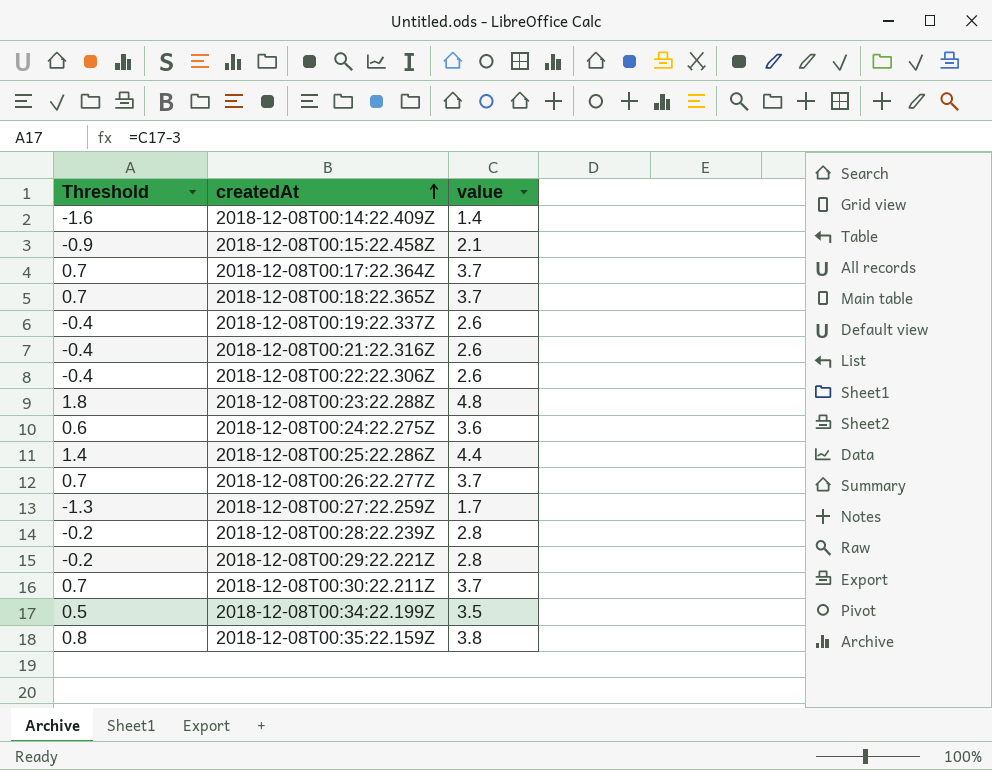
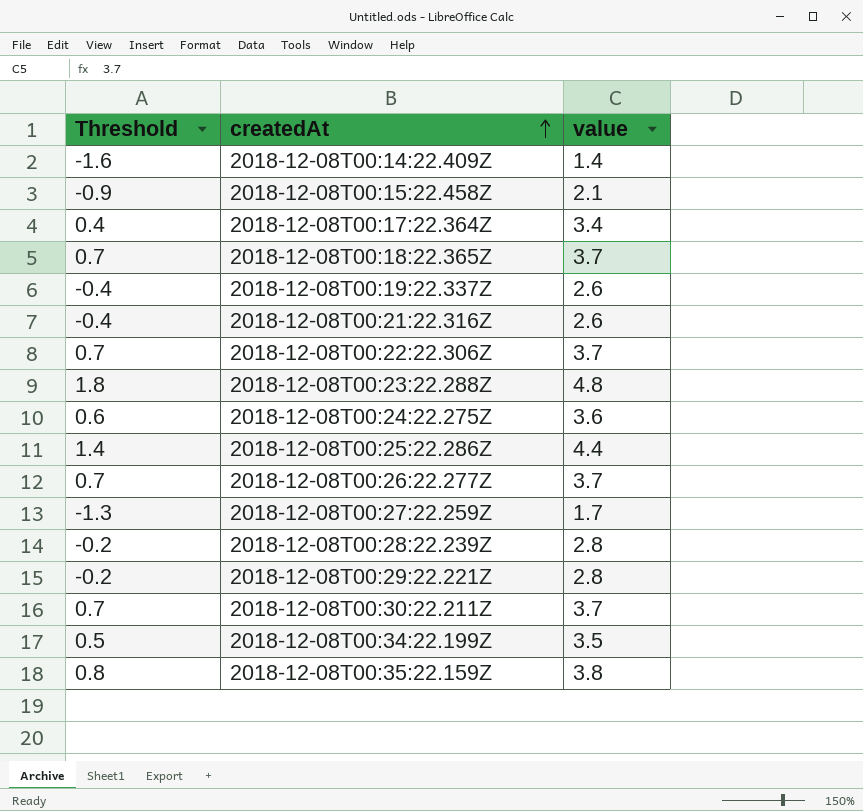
2018-12-08T00:17:22.364Z | Threshold: 0.7 -> 0.4
2018-12-08T00:17:22.364Z | value: 3.7 -> 3.4
2018-12-08T00:22:22.306Z | Threshold: -0.4 -> 0.7
2018-12-08T00:22:22.306Z | value: 2.6 -> 3.7

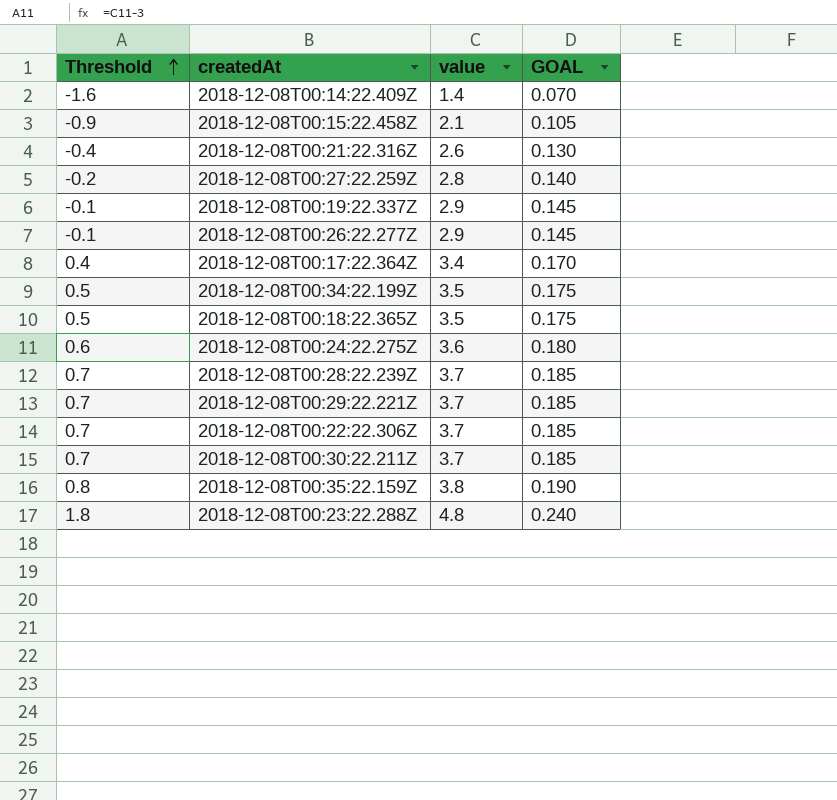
row order: createdAt ascending -> Threshold ascending
column GOAL | formula: none -> [value] * 0.05
row 2018-12-08T00:25:22.286Z: 1.4 | 4.4 -> none
2018-12-08T00:27:22.259Z | Threshold: -1.3 -> -0.2
2018-12-08T00:27:22.259Z | value: 1.7 -> 2.8
2018-12-08T00:19:22.337Z | Threshold: -0.4 -> -0.1
2018-12-08T00:19:22.337Z | value: 2.6 -> 2.9
2018-12-08T00:26:22.277Z | Threshold: 0.7 -> -0.1
2018-12-08T00:26:22.277Z | value: 3.7 -> 2.9
2018-12-08T00:18:22.365Z | Threshold: 0.7 -> 0.5
2018-12-08T00:18:22.365Z | value: 3.7 -> 3.5
2018-12-08T00:28:22.239Z | Threshold: -0.2 -> 0.7
2018-12-08T00:28:22.239Z | value: 2.8 -> 3.7
2018-12-08T00:29:22.221Z | Threshold: -0.2 -> 0.7
2018-12-08T00:29:22.221Z | value: 2.8 -> 3.7

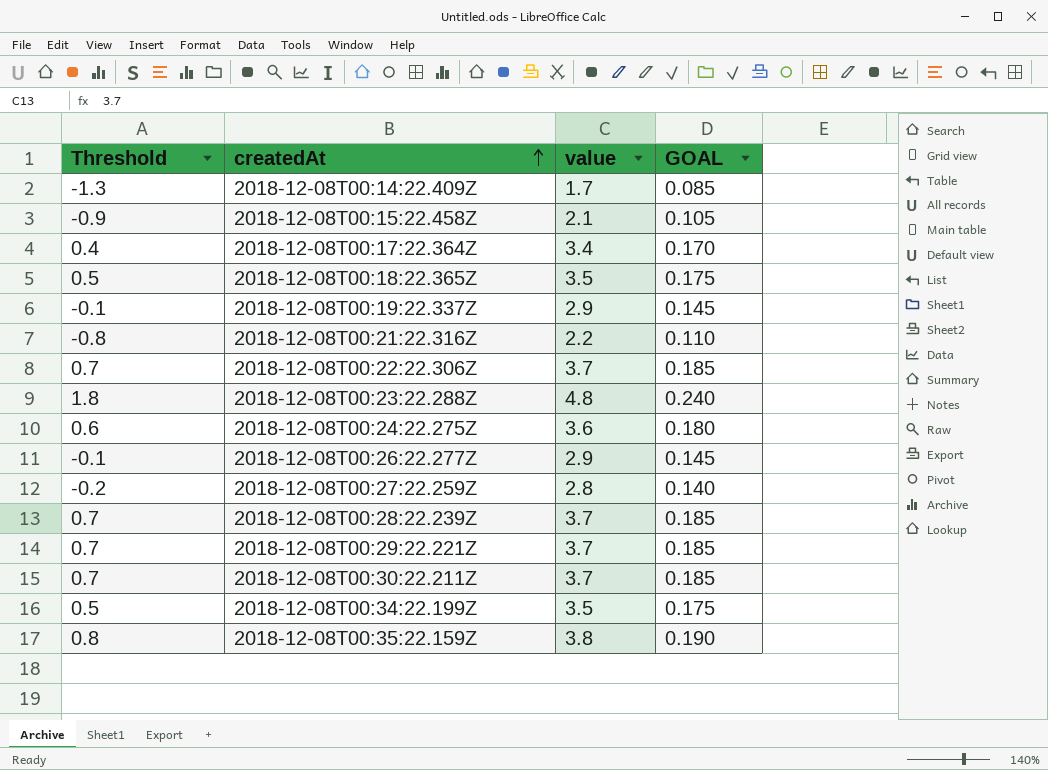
row order: Threshold ascending -> createdAt ascending
2018-12-08T00:14:22.409Z | Threshold: -1.6 -> -1.3
2018-12-08T00:14:22.409Z | value: 1.4 -> 1.7
2018-12-08T00:14:22.409Z | GOAL: 0.070 -> 0.085
2018-12-08T00:21:22.316Z | Threshold: -0.4 -> -0.8
2018-12-08T00:21:22.316Z | value: 2.6 -> 2.2
2018-12-08T00:21:22.316Z | GOAL: 0.130 -> 0.110

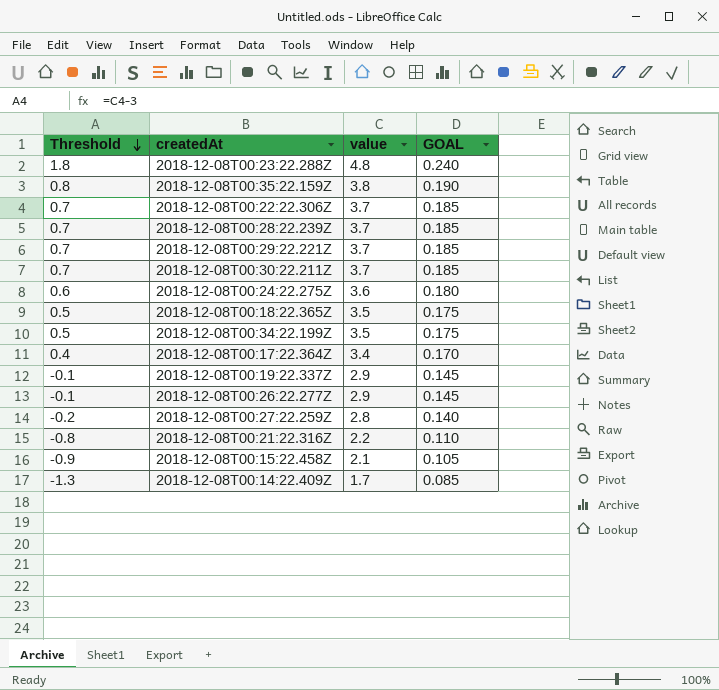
row order: createdAt ascending -> Threshold descending

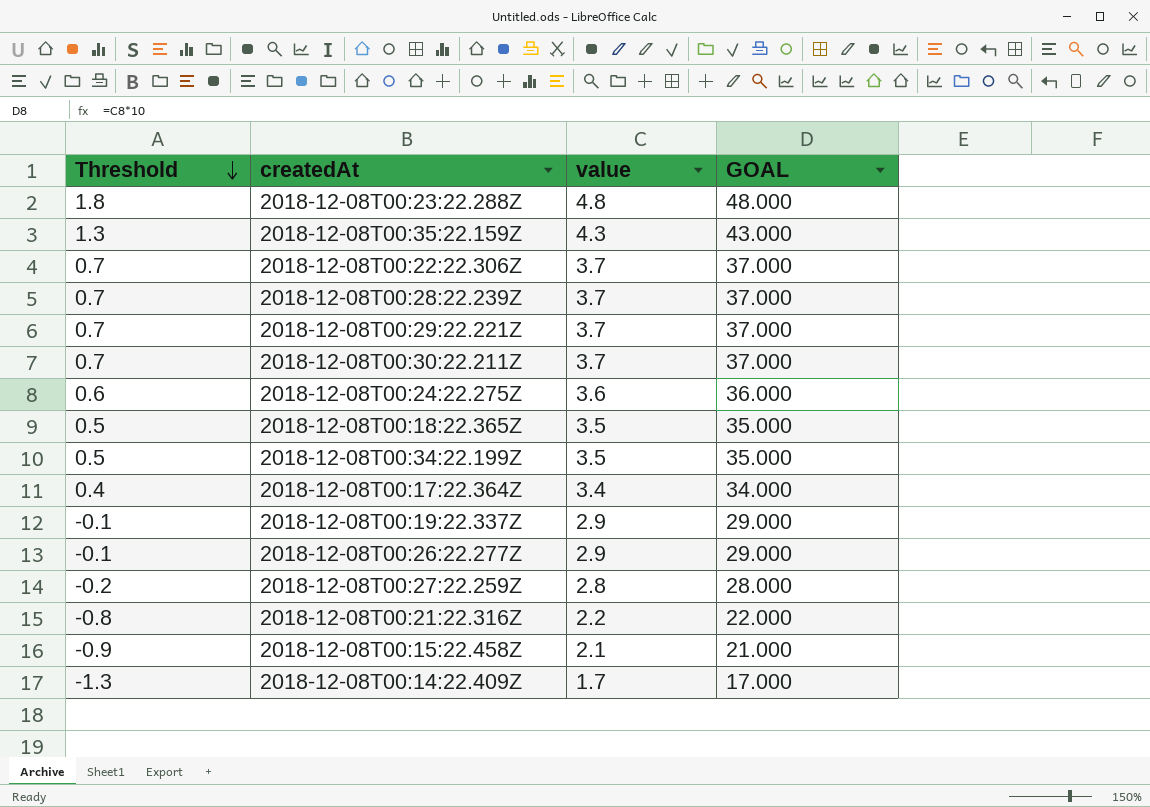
column GOAL | formula: [value] * 0.05 -> [value] * 10
2018-12-08T00:35:22.159Z | Threshold: 0.8 -> 1.3
2018-12-08T00:35:22.159Z | value: 3.8 -> 4.3

